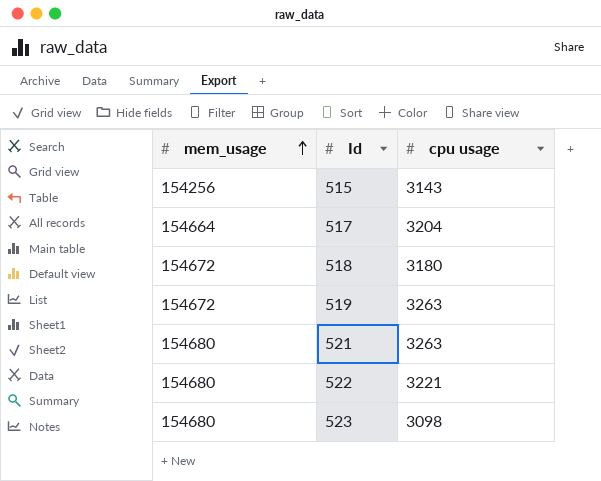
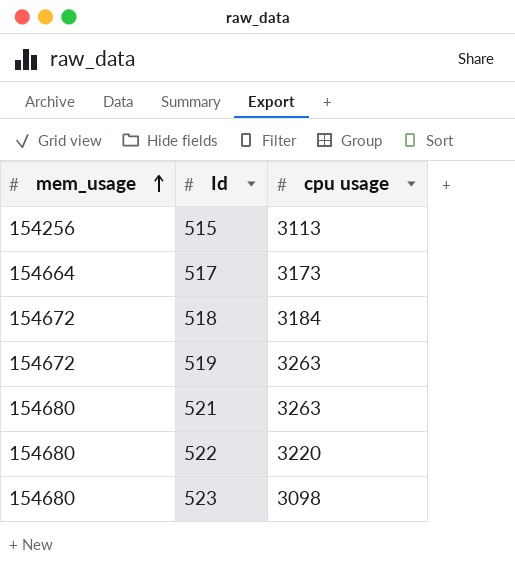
515 | cpu usage: 3143 -> 3113
517 | cpu usage: 3204 -> 3173
518 | cpu usage: 3180 -> 3184
522 | cpu usage: 3221 -> 3220

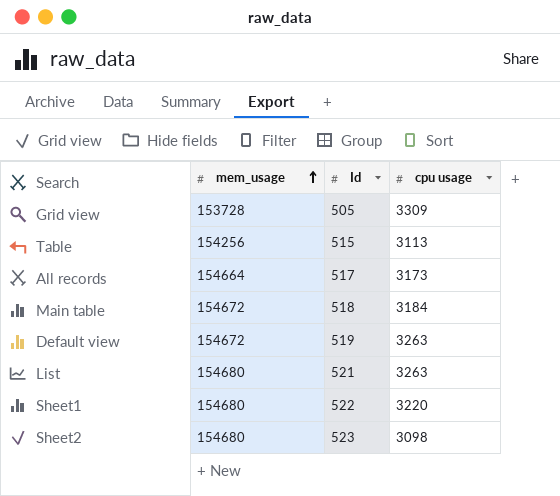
row 505: none -> 153728 | 3309

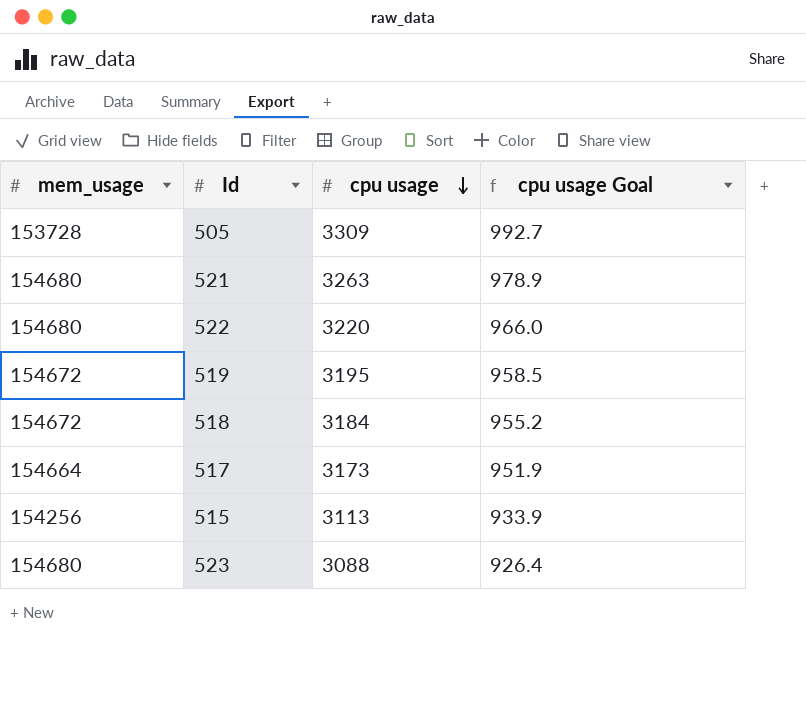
row order: mem_usage ascending -> cpu usage descending
column cpu usage Goal | formula: none -> [cpu usage] * 0.3
519 | cpu usage: 3263 -> 3195
523 | cpu usage: 3098 -> 3088

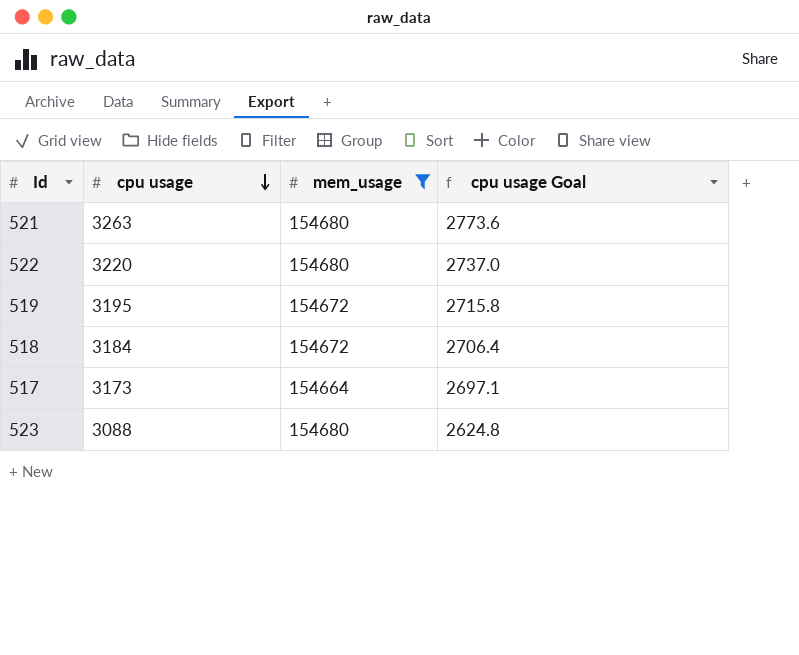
filter: none -> mem_usage >= 154664
column mem_usage | position: 1 -> 3
column cpu usage Goal | formula: [cpu usage] * 0.3 -> [cpu usage] * 0.85

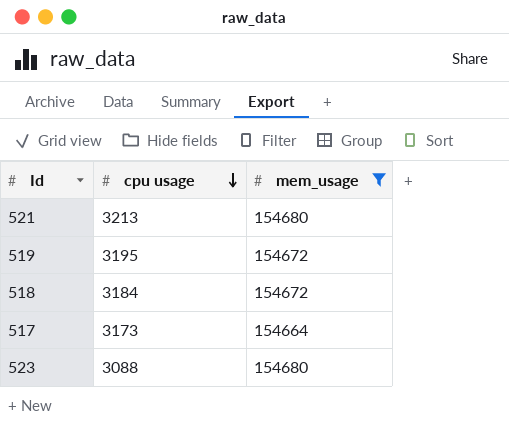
column cpu usage Goal | formula: [cpu usage] * 0.85 -> none
row 522: 3220 | 154680 | 2737.0 -> none
521 | cpu usage: 3263 -> 3213

